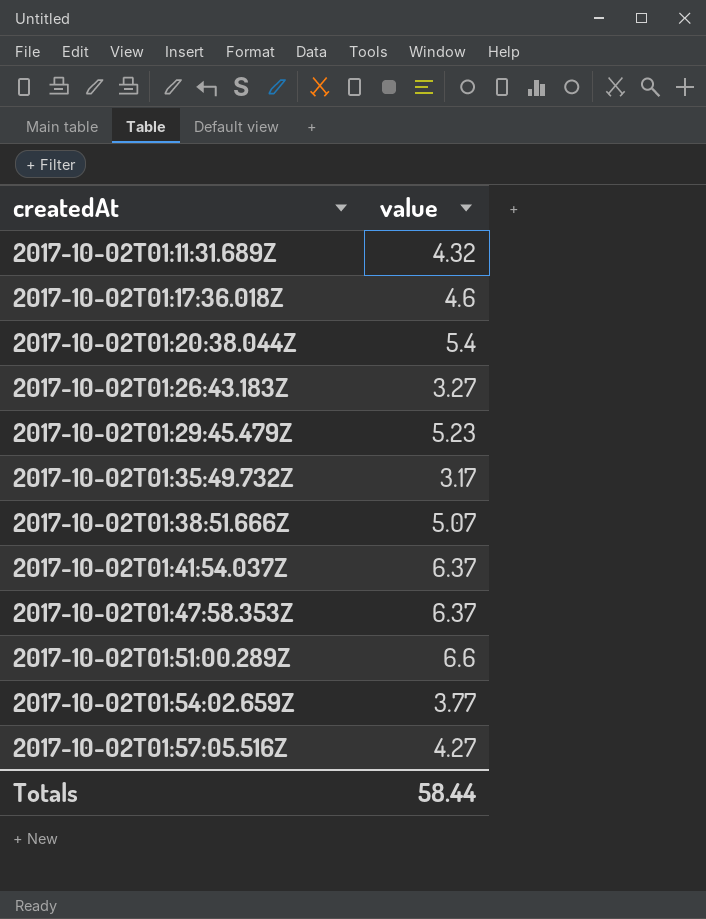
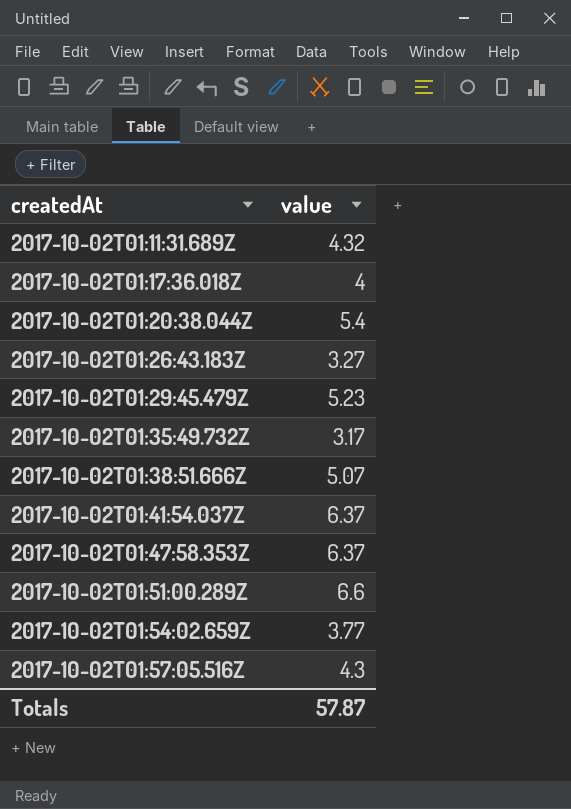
2017-10-02T01:17:36.018Z | value: 4.6 -> 4
2017-10-02T01:57:05.516Z | value: 4.27 -> 4.3
Totals | value: 58.44 -> 57.87

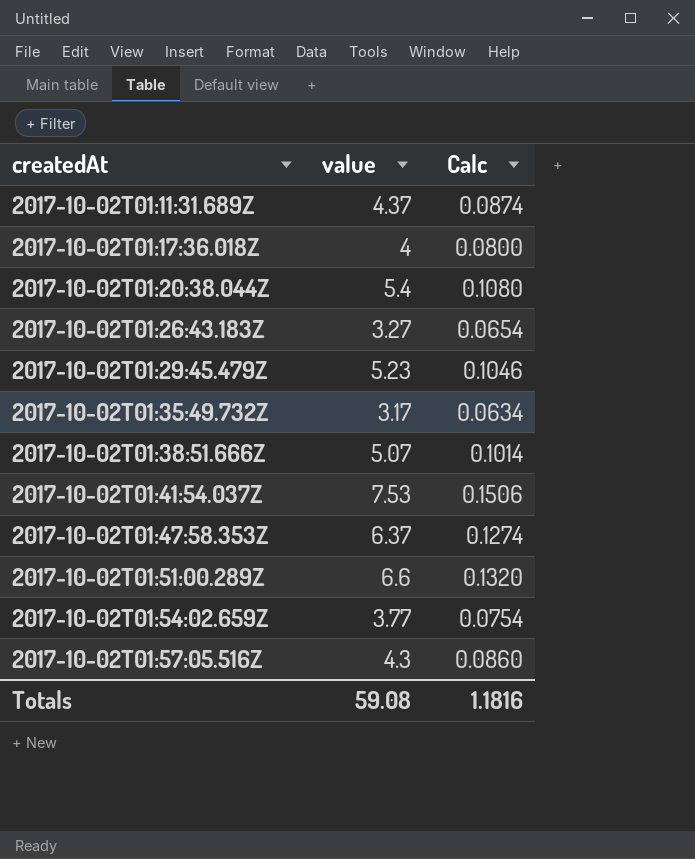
column Calc | formula: none -> [value] * 0.02
2017-10-02T01:11:31.689Z | value: 4.32 -> 4.37
2017-10-02T01:41:54.037Z | value: 6.37 -> 7.53
Totals | value: 57.87 -> 59.08

